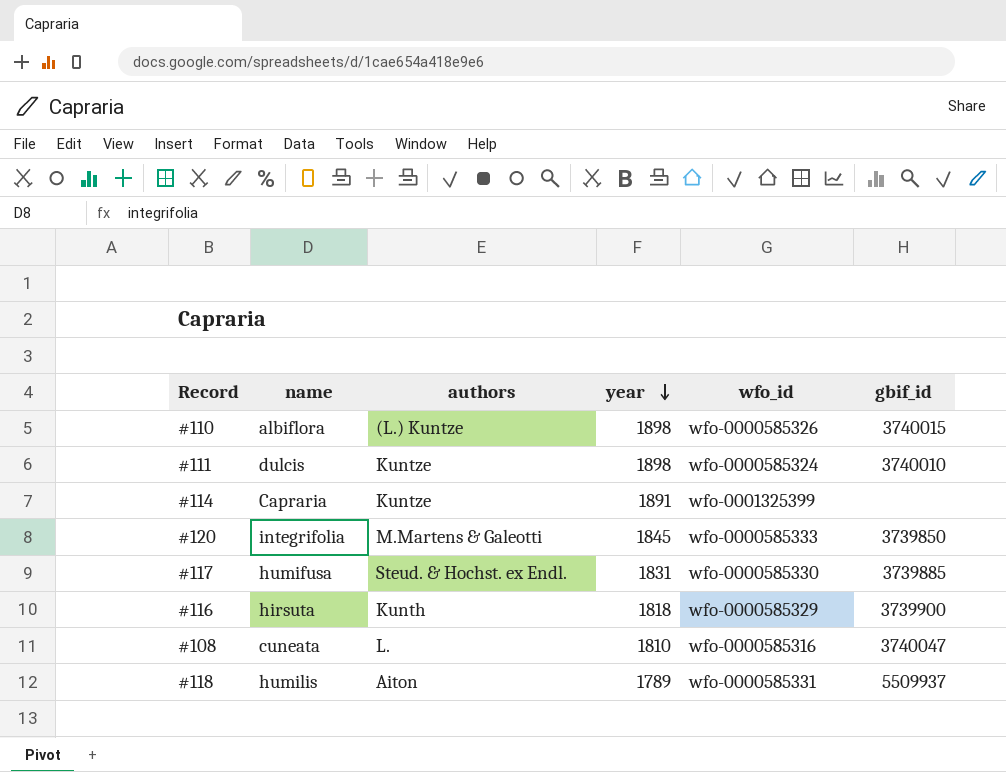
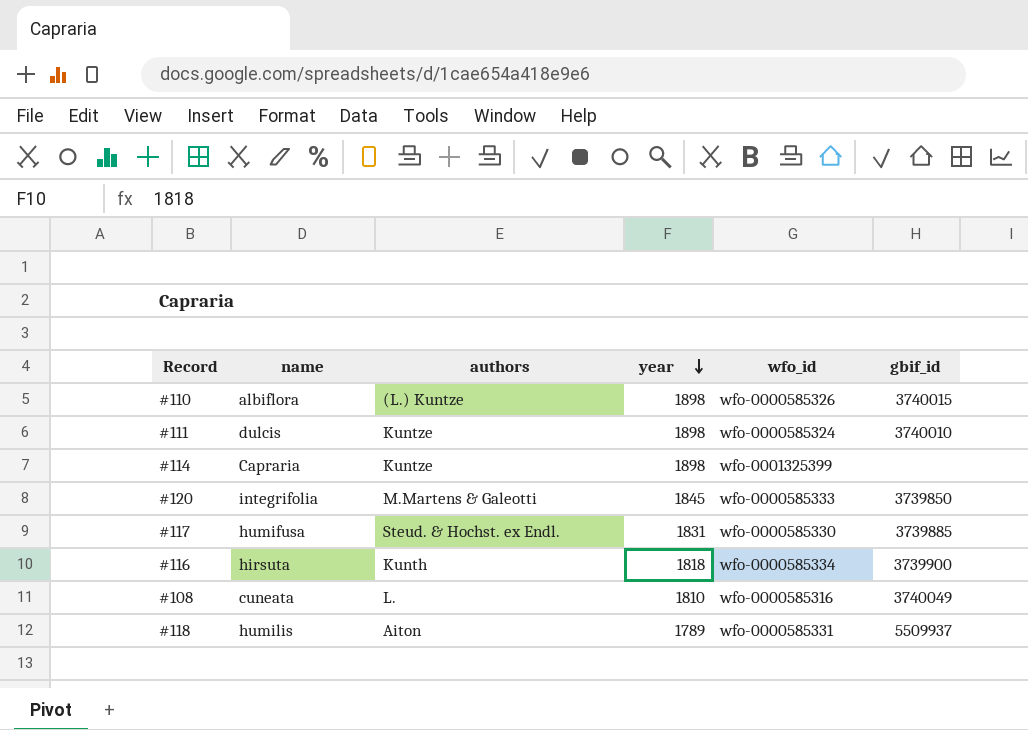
#114 | year: 1891 -> 1898
#116 | wfo_id: wfo-0000585329 -> wfo-0000585334
#108 | gbif_id: 3740047 -> 3740049

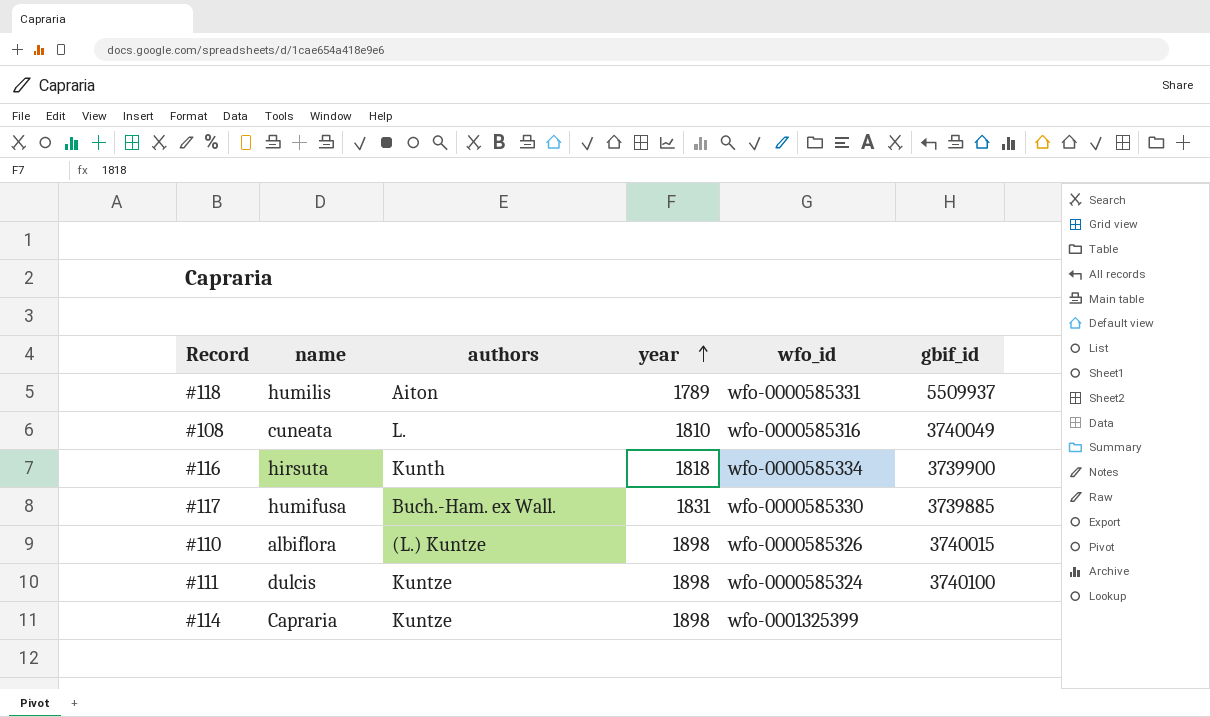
row order: year descending -> year ascending
row #120: integrifolia | M.Martens & Galeotti | 1845 | wfo-0000585333 | 3739850 -> none
#117 | authors: Steud. & Hochst. ex Endl. -> Buch.-Ham. ex Wall.
#111 | gbif_id: 3740010 -> 3740100

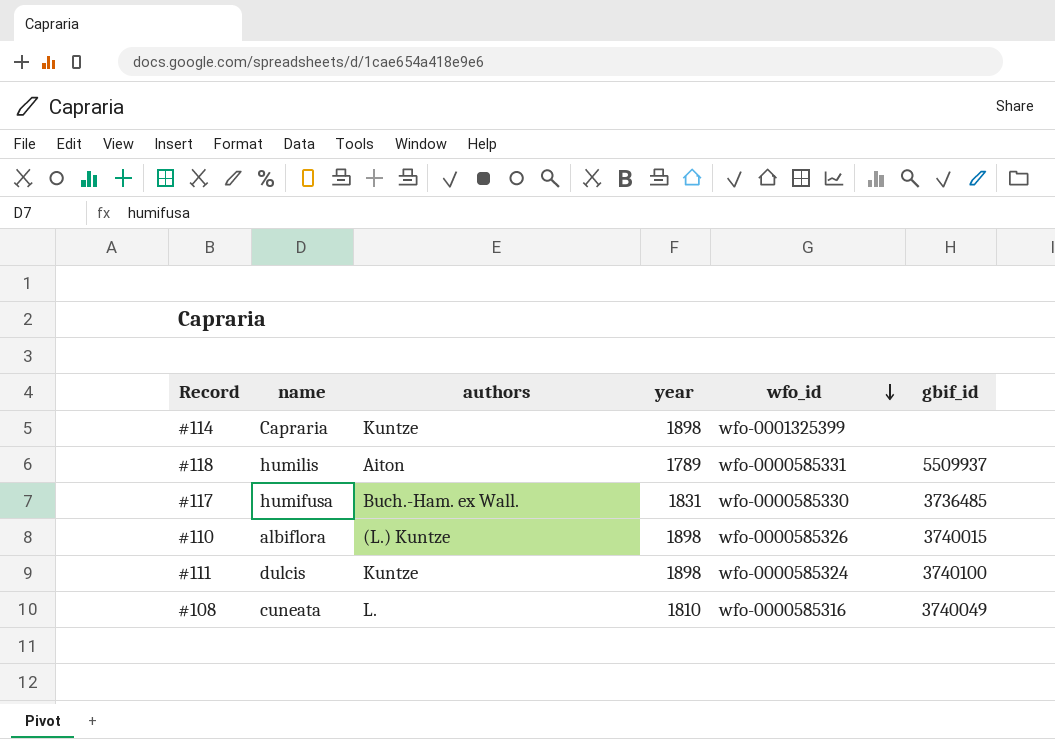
row order: year ascending -> wfo_id descending
row #116: hirsuta | Kunth | 1818 | wfo-0000585334 | 3739900 -> none
#117 | gbif_id: 3739885 -> 3736485

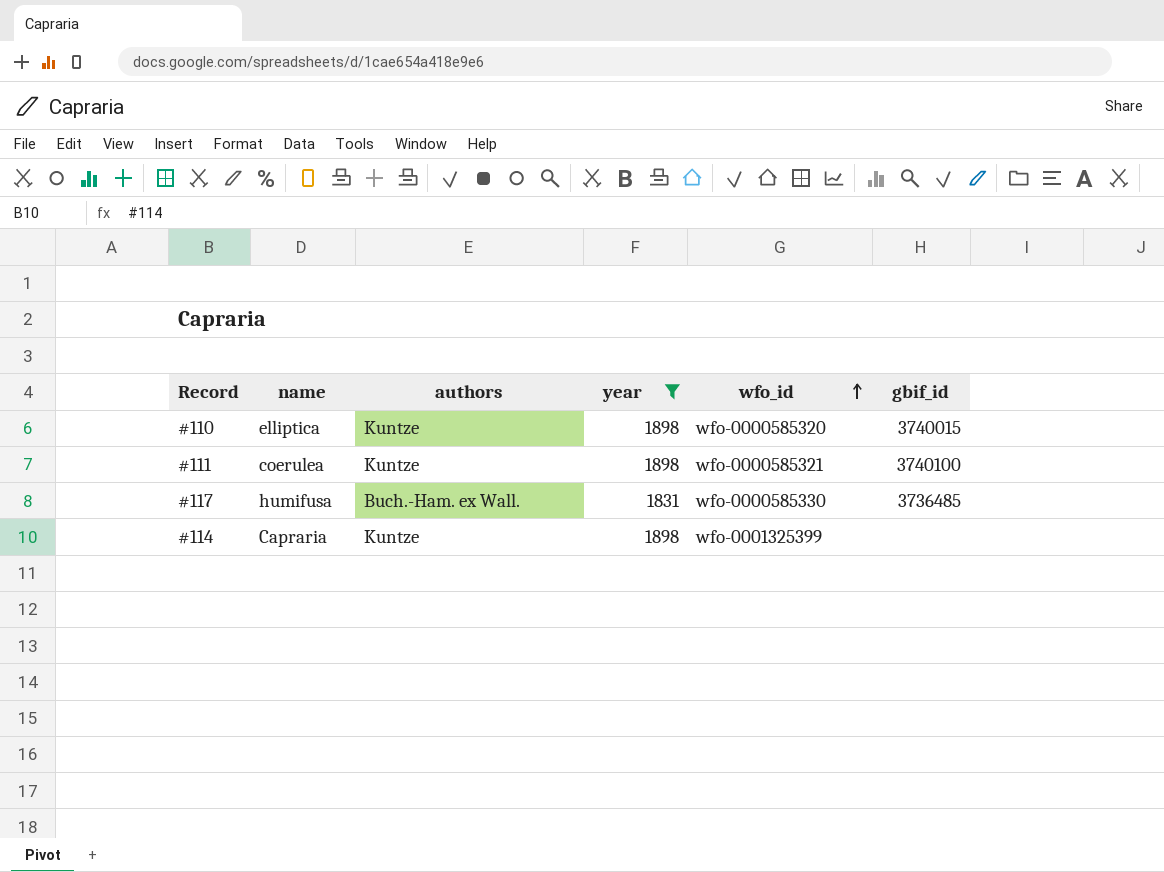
filter: none -> year >= 1831
row order: wfo_id descending -> wfo_id ascending
#110 | name: albiflora -> elliptica
#110 | authors: (L.) Kuntze -> Kuntze
#110 | wfo_id: wfo-0000585326 -> wfo-0000585320
#111 | name: dulcis -> coerulea
#111 | wfo_id: wfo-0000585324 -> wfo-0000585321

